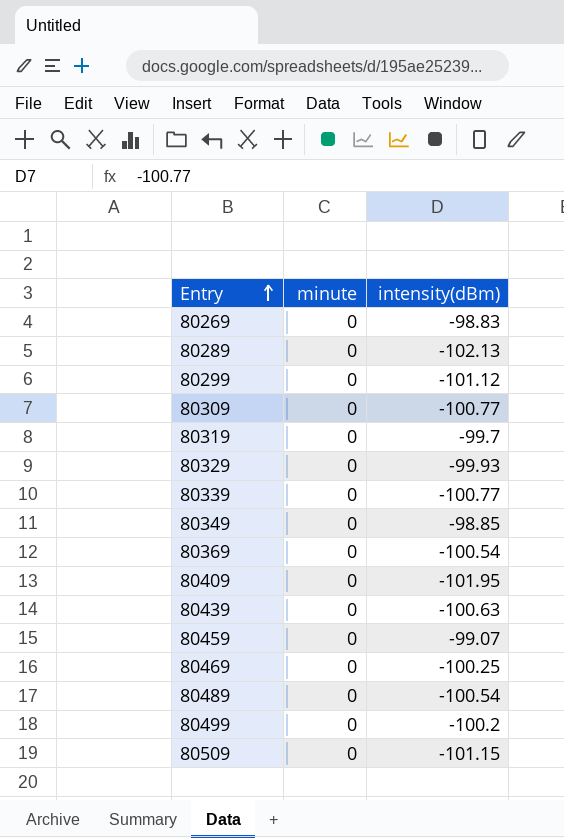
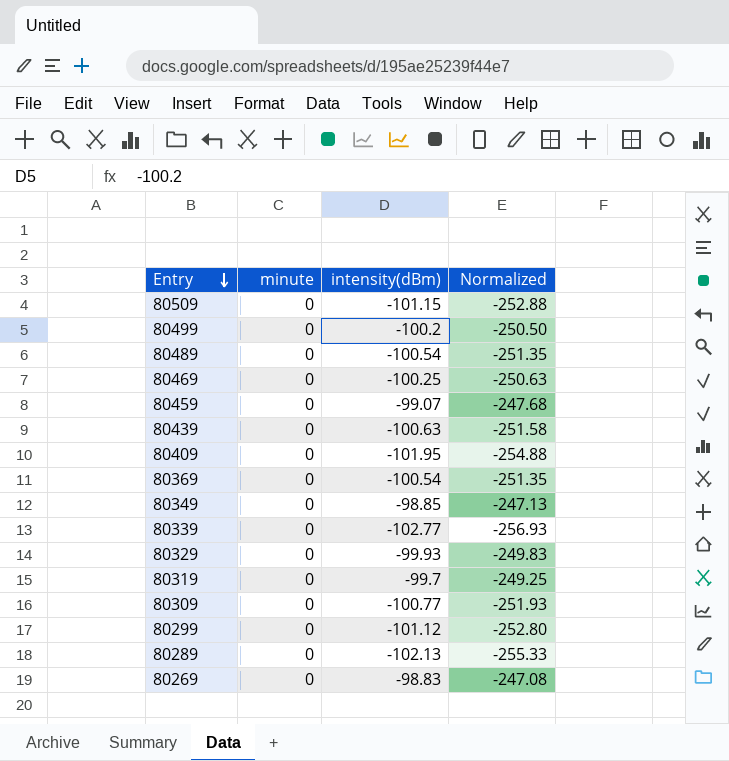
row order: Entry ascending -> Entry descending
column Normalized | formula: none -> [intensity(dBm)] * 2.5
80339 | intensity(dBm): -100.77 -> -102.77

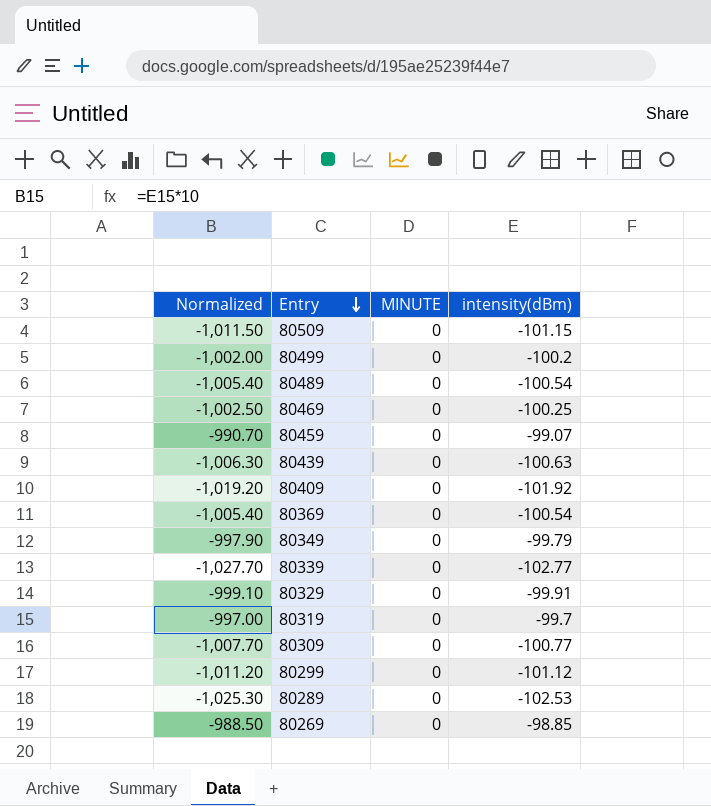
column Normalized | formula: [intensity(dBm)] * 2.5 -> [intensity(dBm)] * 10
column Normalized | position: 4 -> 1
column name: minute -> MINUTE
80409 | intensity(dBm): -101.95 -> -101.92
80349 | intensity(dBm): -98.85 -> -99.79
80329 | intensity(dBm): -99.93 -> -99.91
80289 | intensity(dBm): -102.13 -> -102.53
80269 | intensity(dBm): -98.83 -> -98.85

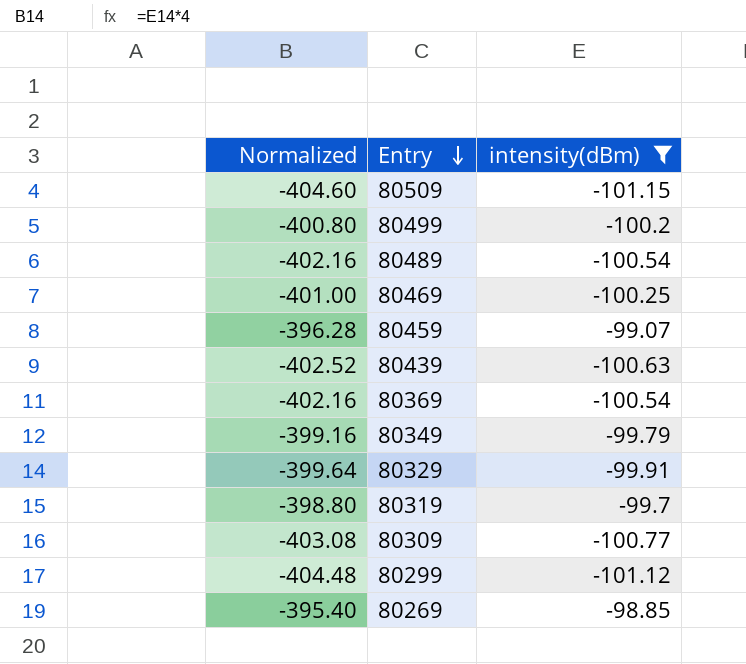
filter: none -> intensity(dBm) >= -101.15
column MINUTE | position: 3 -> none
column Normalized | formula: [intensity(dBm)] * 10 -> [intensity(dBm)] * 4

